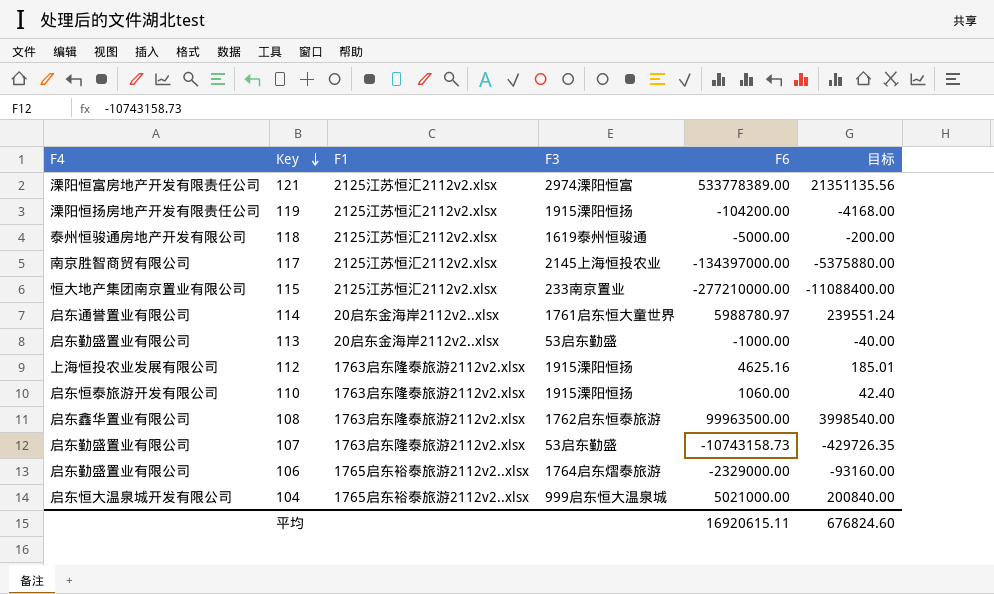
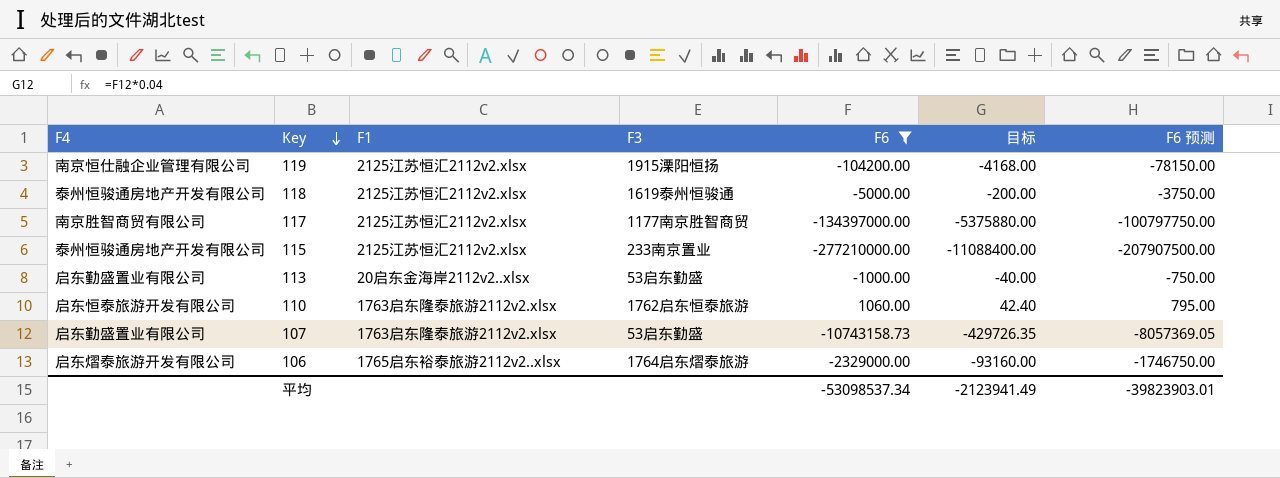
filter: none -> F6 <= 1060.00
column F6 预测 | formula: none -> [F6] * 0.75
119 | F4: 溧阳恒扬房地产开发有限责任公司 -> 南京恒仕融企业管理有限公司
117 | F3: 2145上海恒投农业 -> 1177南京胜智商贸
115 | F4: 恒大地产集团南京置业有限公司 -> 泰州恒骏通房地产开发有限公司
110 | F3: 1915溧阳恒扬 -> 1762启东恒泰旅游
106 | F4: 启东勤盛置业有限公司 -> 启东熠泰旅游开发有限公司
平均 | F6: 16920615.11 -> -53098537.34
平均 | 目标: 676824.60 -> -2123941.49

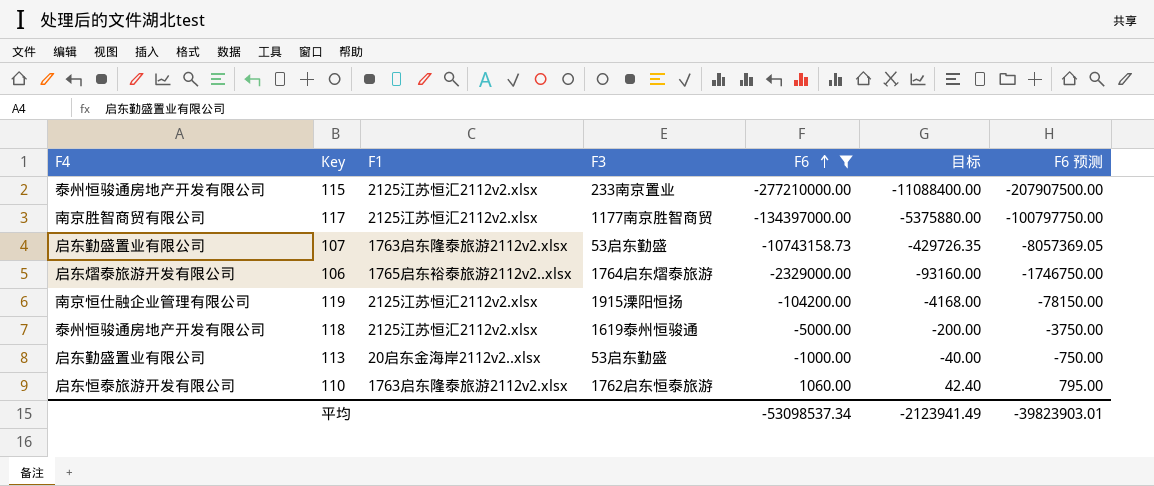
row order: Key descending -> F6 ascending

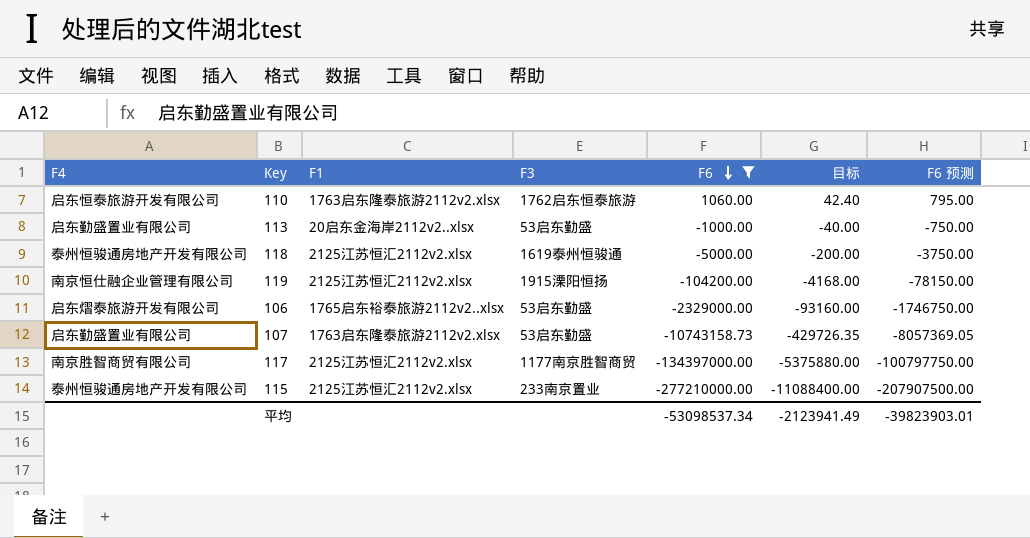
row order: F6 ascending -> F6 descending
106 | F3: 1764启东熠泰旅游 -> 53启东勤盛

